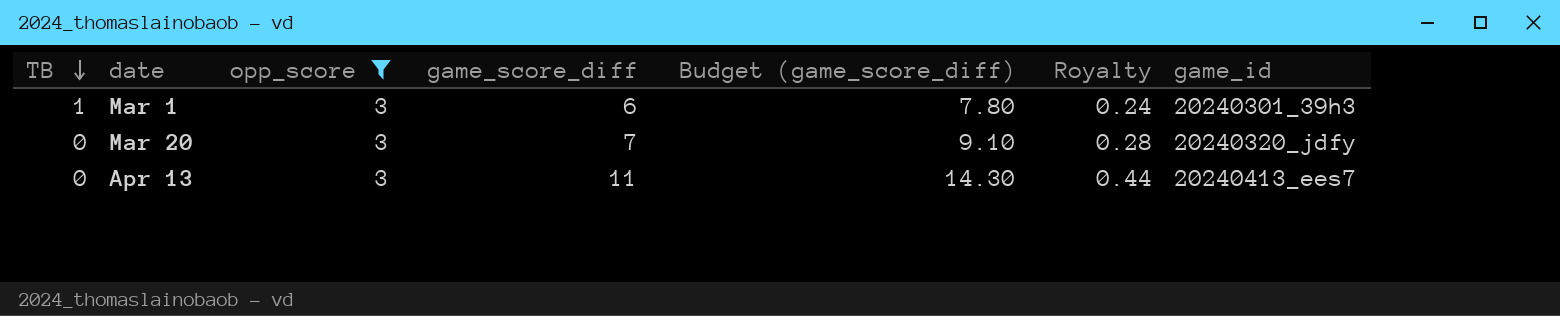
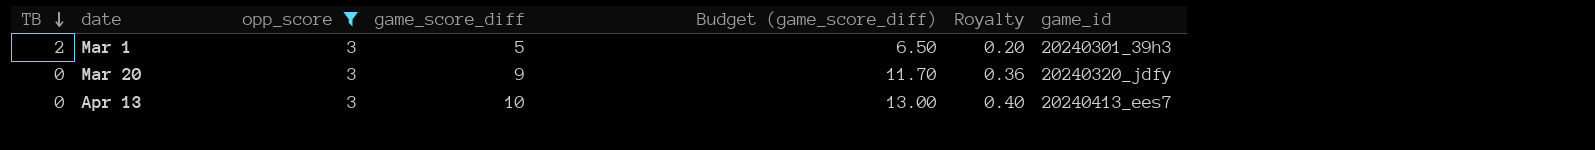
Mar 1 | TB: 1 -> 2
Mar 1 | game_score_diff: 6 -> 5
Mar 1 | Budget (game_score_diff): 7.80 -> 6.50
Mar 1 | Royalty: 0.24 -> 0.20
Mar 20 | game_score_diff: 7 -> 9
Mar 20 | Budget (game_score_diff): 9.10 -> 11.70
Mar 20 | Royalty: 0.28 -> 0.36
Apr 13 | game_score_diff: 11 -> 10
Apr 13 | Budget (game_score_diff): 14.30 -> 13.00
Apr 13 | Royalty: 0.44 -> 0.40

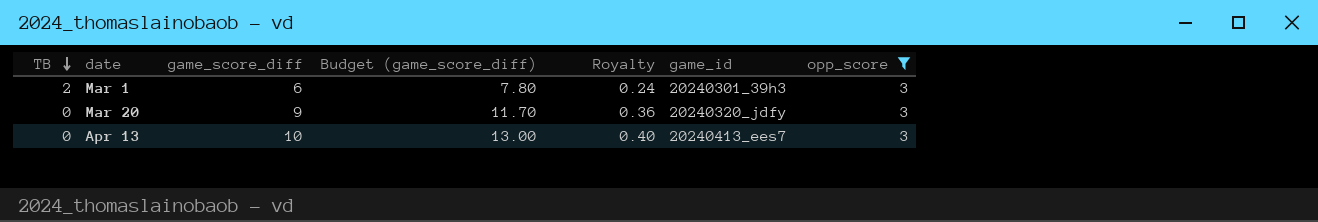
column opp_score | position: 3 -> 7
Mar 1 | game_score_diff: 5 -> 6
Mar 1 | Budget (game_score_diff): 6.50 -> 7.80
Mar 1 | Royalty: 0.20 -> 0.24

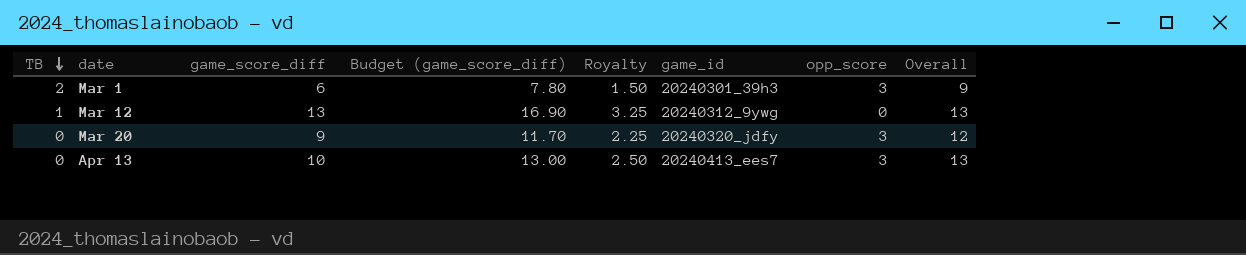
filter: opp_score = 3 -> none
column Royalty | formula: [game_score_diff] * 0.04 -> [game_score_diff] * 0.25
column Overall | formula: none -> [game_score_diff] + [opp_score]

